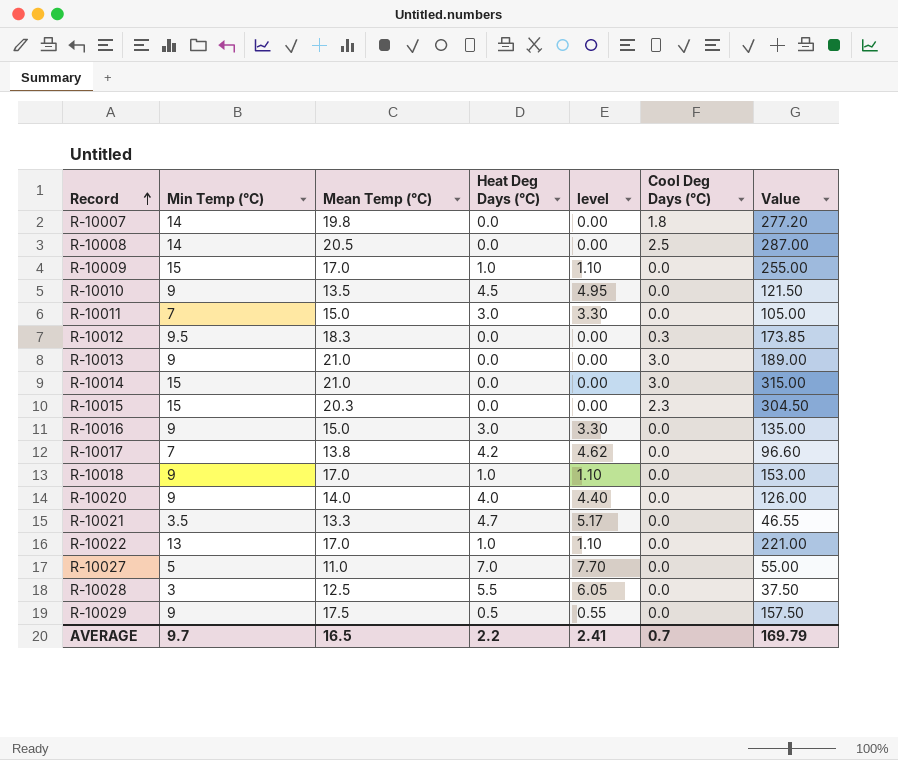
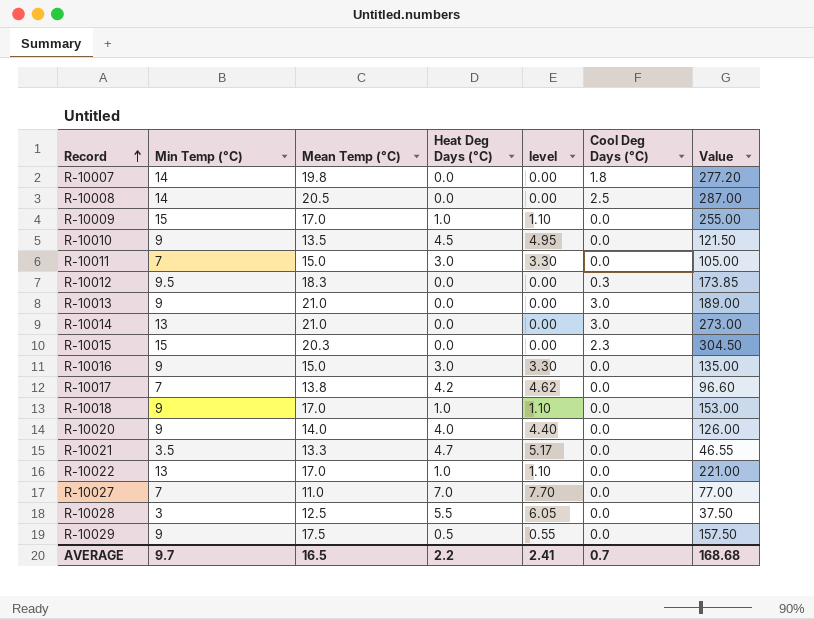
R-10014 | Min Temp (°C): 15 -> 13
R-10014 | Value: 315.00 -> 273.00
R-10027 | Min Temp (°C): 5 -> 7
R-10027 | Value: 55.00 -> 77.00
AVERAGE | Value: 169.79 -> 168.68

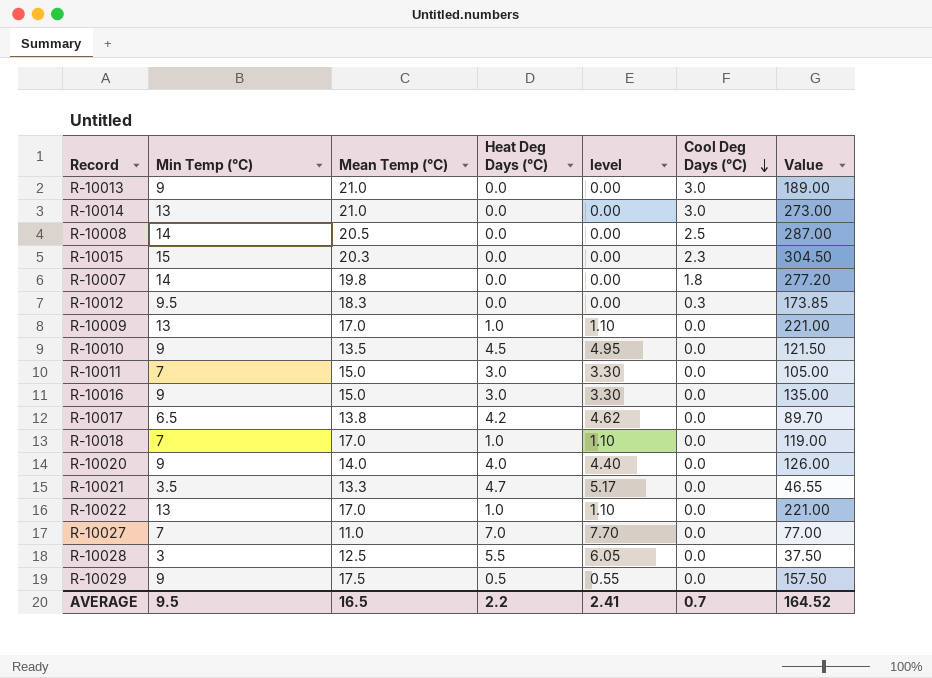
row order: Record ascending -> Cool Deg Days (°C) descending
R-10009 | Min Temp (°C): 15 -> 13
R-10009 | Value: 255.00 -> 221.00
R-10017 | Min Temp (°C): 7 -> 6.5
R-10017 | Value: 96.60 -> 89.70
R-10018 | Min Temp (°C): 9 -> 7
R-10018 | Value: 153.00 -> 119.00
AVERAGE | Min Temp (°C): 9.7 -> 9.5
AVERAGE | Value: 168.68 -> 164.52

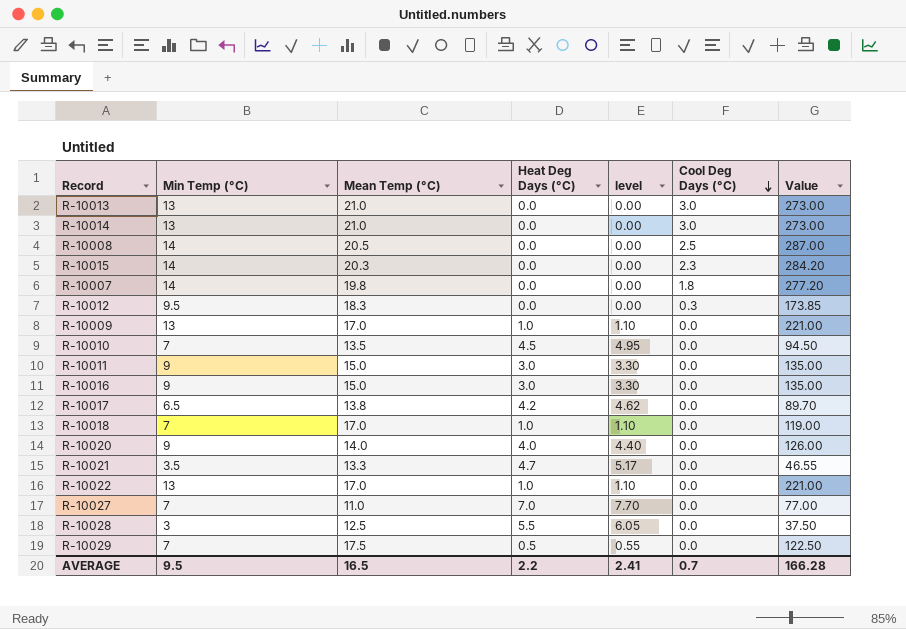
R-10013 | Min Temp (°C): 9 -> 13
R-10013 | Value: 189.00 -> 273.00
R-10015 | Min Temp (°C): 15 -> 14
R-10015 | Value: 304.50 -> 284.20
R-10010 | Min Temp (°C): 9 -> 7
R-10010 | Value: 121.50 -> 94.50
R-10011 | Min Temp (°C): 7 -> 9
R-10011 | Value: 105.00 -> 135.00
R-10029 | Min Temp (°C): 9 -> 7
R-10029 | Value: 157.50 -> 122.50
AVERAGE | Value: 164.52 -> 166.28

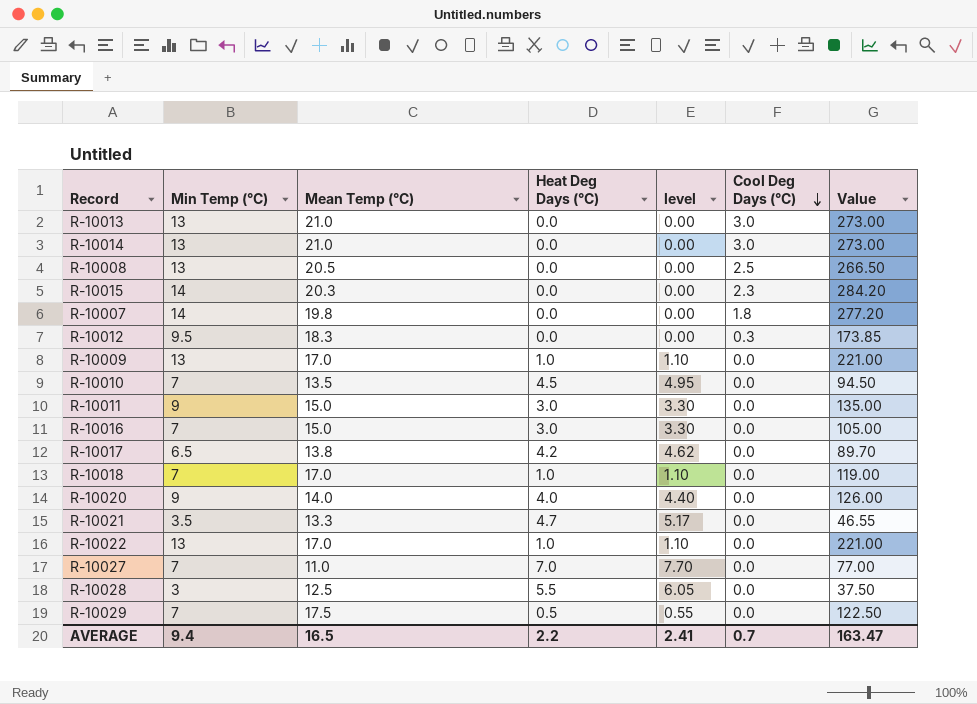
R-10008 | Min Temp (°C): 14 -> 13
R-10008 | Value: 287.00 -> 266.50
R-10016 | Min Temp (°C): 9 -> 7
R-10016 | Value: 135.00 -> 105.00
AVERAGE | Min Temp (°C): 9.5 -> 9.4
AVERAGE | Value: 166.28 -> 163.47

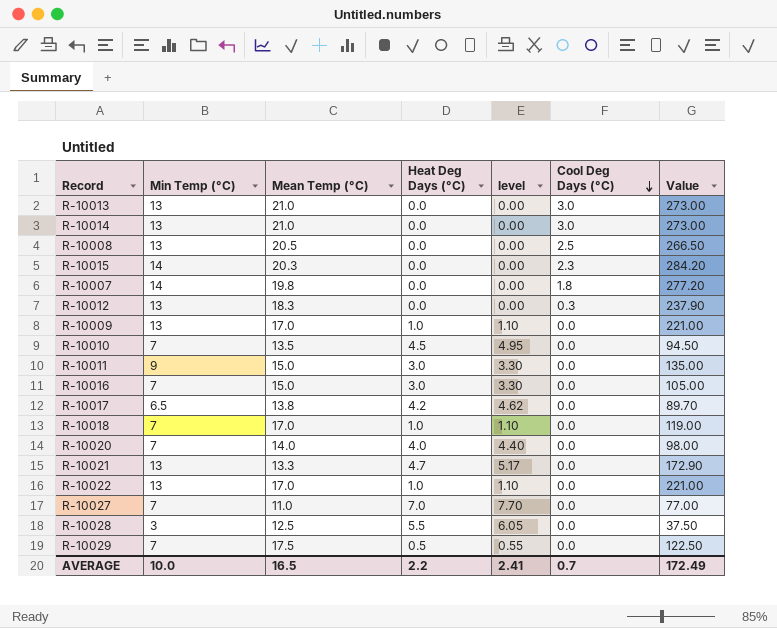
R-10012 | Min Temp (°C): 9.5 -> 13
R-10012 | Value: 173.85 -> 237.90
R-10020 | Min Temp (°C): 9 -> 7
R-10020 | Value: 126.00 -> 98.00
R-10021 | Min Temp (°C): 3.5 -> 13
R-10021 | Value: 46.55 -> 172.90
AVERAGE | Min Temp (°C): 9.4 -> 10.0
AVERAGE | Value: 163.47 -> 172.49

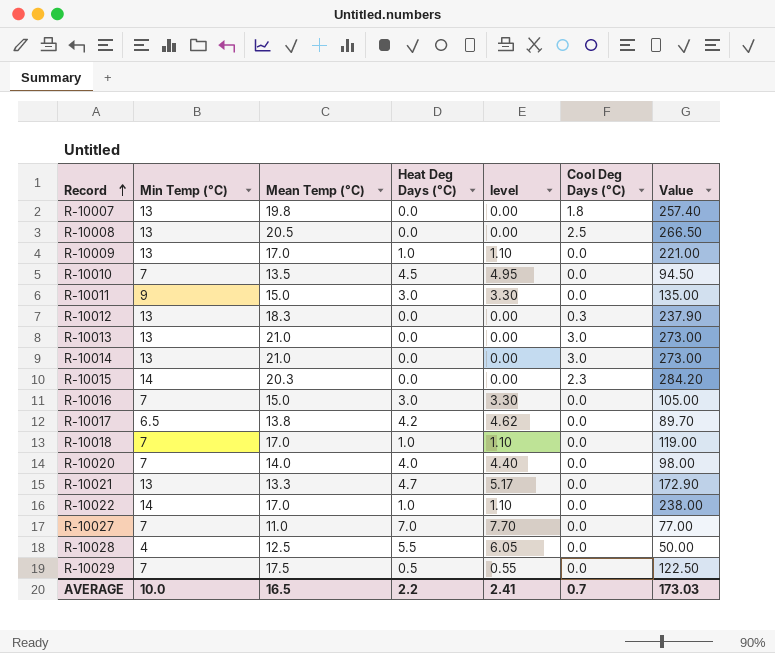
row order: Cool Deg Days (°C) descending -> Record ascending
R-10007 | Min Temp (°C): 14 -> 13
R-10007 | Value: 277.20 -> 257.40
R-10022 | Min Temp (°C): 13 -> 14
R-10022 | Value: 221.00 -> 238.00
R-10028 | Min Temp (°C): 3 -> 4
R-10028 | Value: 37.50 -> 50.00
AVERAGE | Value: 172.49 -> 173.03

